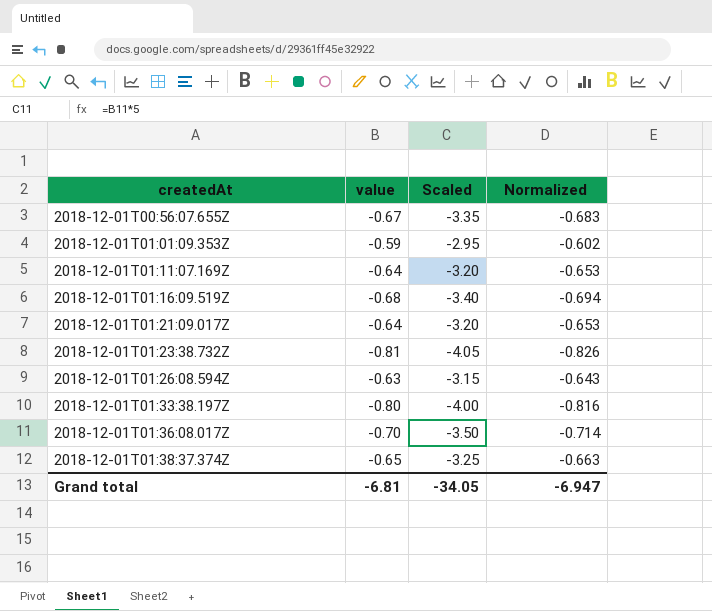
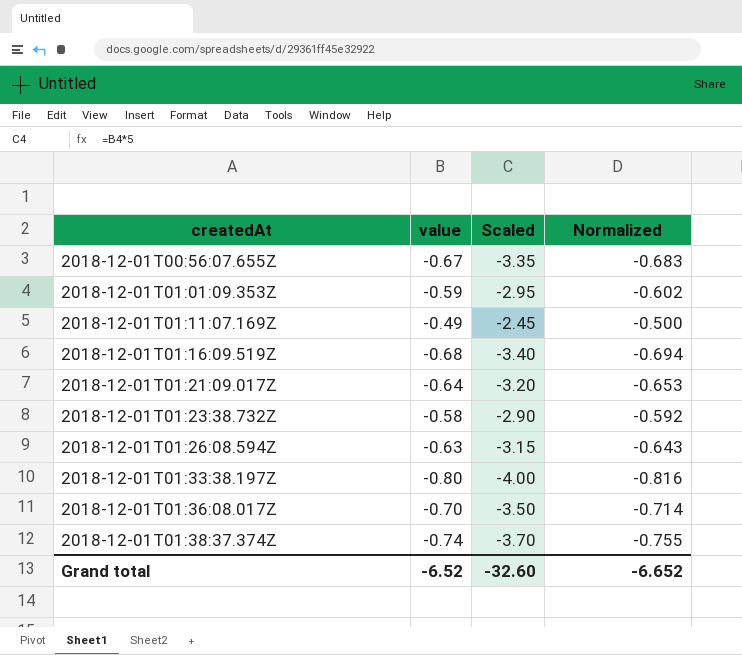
2018-12-01T01:11:07.169Z | value: -0.64 -> -0.49
2018-12-01T01:11:07.169Z | Scaled: -3.20 -> -2.45
2018-12-01T01:11:07.169Z | Normalized: -0.653 -> -0.500
2018-12-01T01:23:38.732Z | value: -0.81 -> -0.58
2018-12-01T01:23:38.732Z | Scaled: -4.05 -> -2.90
2018-12-01T01:23:38.732Z | Normalized: -0.826 -> -0.592
2018-12-01T01:38:37.374Z | value: -0.65 -> -0.74
2018-12-01T01:38:37.374Z | Scaled: -3.25 -> -3.70
2018-12-01T01:38:37.374Z | Normalized: -0.663 -> -0.755
Grand total | value: -6.81 -> -6.52
Grand total | Scaled: -34.05 -> -32.60
Grand total | Normalized: -6.947 -> -6.652

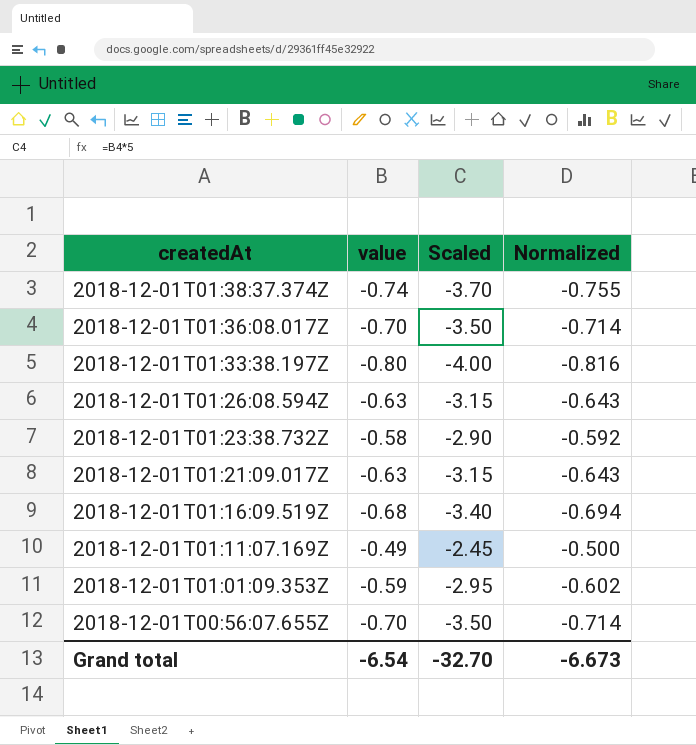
row order: createdAt ascending -> createdAt descending
2018-12-01T01:21:09.017Z | value: -0.64 -> -0.63
2018-12-01T01:21:09.017Z | Scaled: -3.20 -> -3.15
2018-12-01T01:21:09.017Z | Normalized: -0.653 -> -0.643
2018-12-01T00:56:07.655Z | value: -0.67 -> -0.70
2018-12-01T00:56:07.655Z | Scaled: -3.35 -> -3.50
2018-12-01T00:56:07.655Z | Normalized: -0.683 -> -0.714
Grand total | value: -6.52 -> -6.54
Grand total | Scaled: -32.60 -> -32.70
Grand total | Normalized: -6.652 -> -6.673

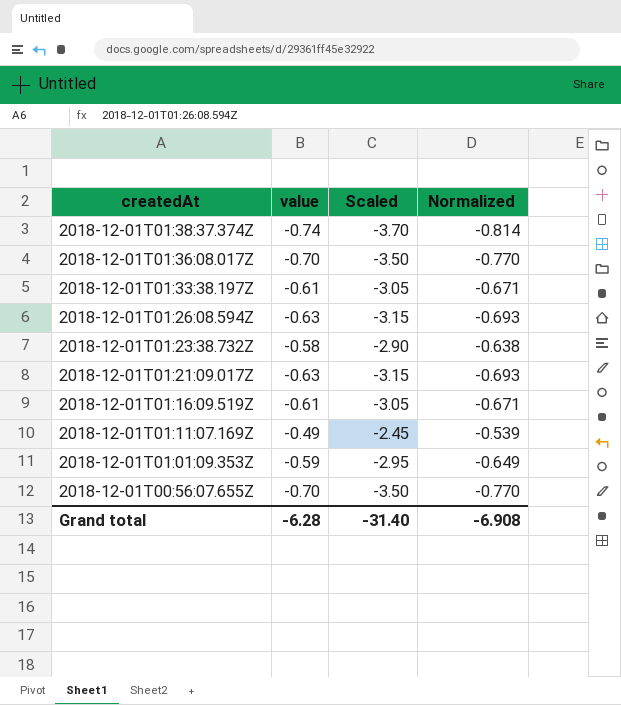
column Normalized | formula: [value] * 1.02 -> [value] * 1.1
2018-12-01T01:33:38.197Z | value: -0.80 -> -0.61
2018-12-01T01:33:38.197Z | Scaled: -4.00 -> -3.05
2018-12-01T01:16:09.519Z | value: -0.68 -> -0.61
2018-12-01T01:16:09.519Z | Scaled: -3.40 -> -3.05
Grand total | value: -6.54 -> -6.28
Grand total | Scaled: -32.70 -> -31.40
Grand total | Normalized: -6.673 -> -6.908

